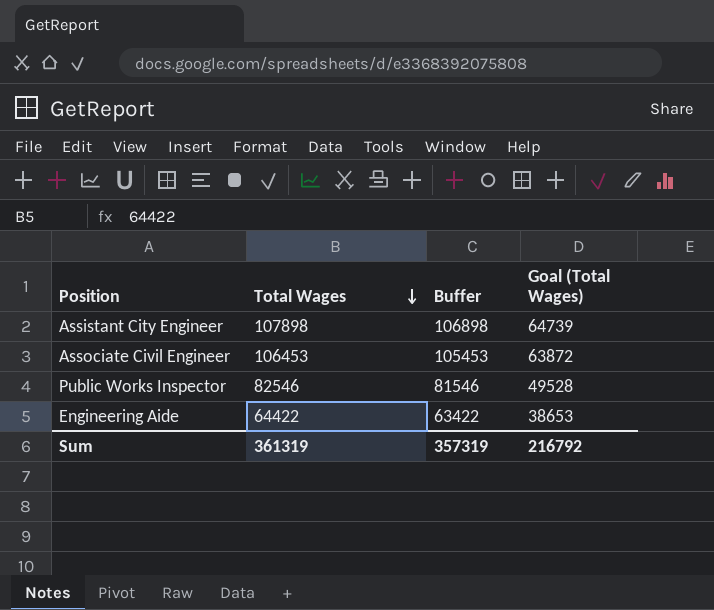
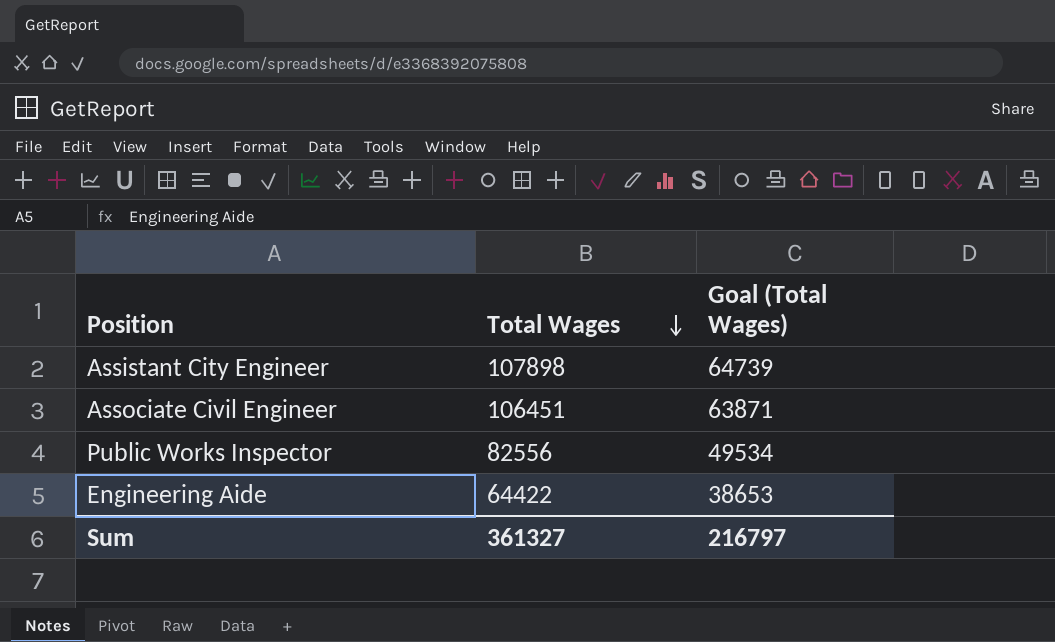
column Buffer | formula: [Total Wages] - 1000 -> none
Associate Civil Engineer | Total Wages: 106453 -> 106451
Associate Civil Engineer | Goal (Total Wages): 63872 -> 63871
Public Works Inspector | Total Wages: 82546 -> 82556
Public Works Inspector | Goal (Total Wages): 49528 -> 49534
Sum | Total Wages: 361319 -> 361327
Sum | Goal (Total Wages): 216792 -> 216797

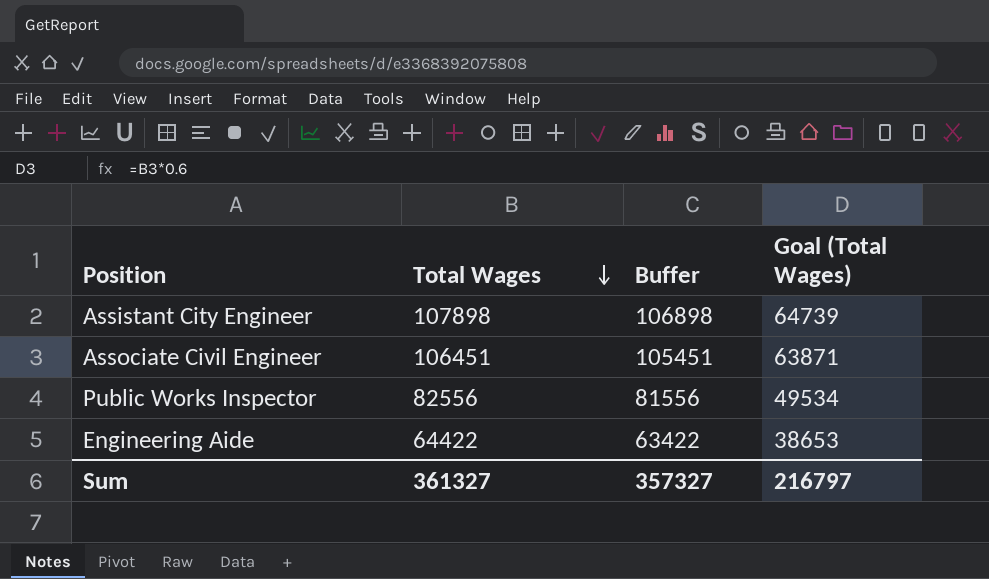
column Buffer | formula: none -> [Total Wages] - 1000

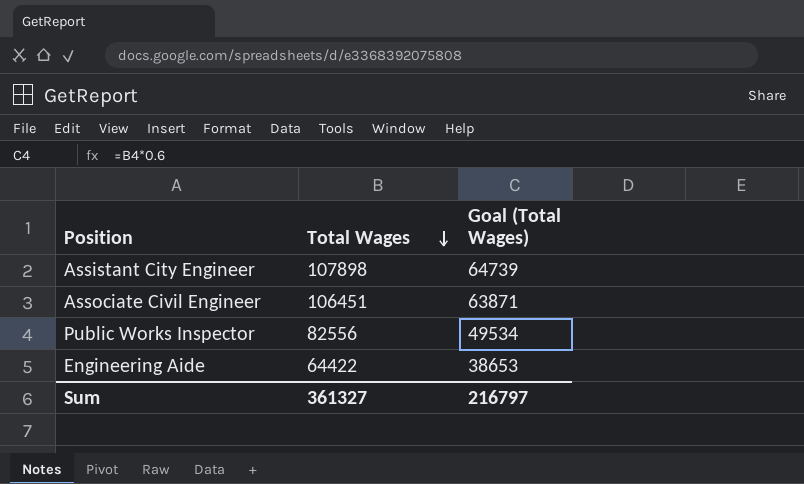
column Buffer | formula: [Total Wages] - 1000 -> none

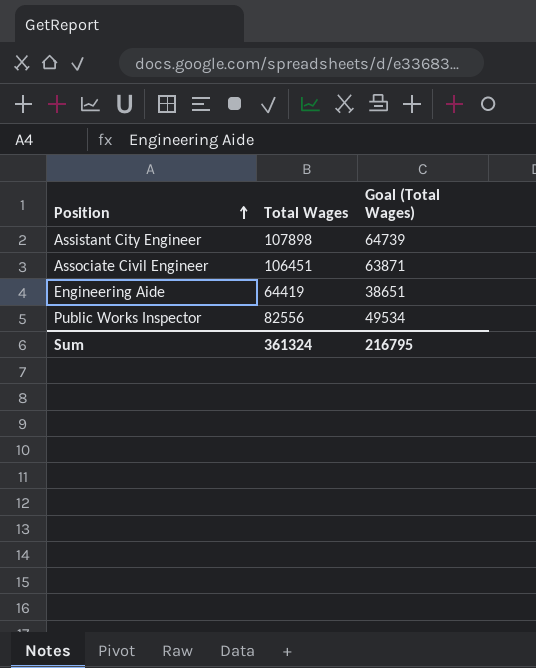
row order: Total Wages descending -> Position ascending
Engineering Aide | Total Wages: 64422 -> 64419
Engineering Aide | Goal (Total Wages): 38653 -> 38651
Sum | Total Wages: 361327 -> 361324
Sum | Goal (Total Wages): 216797 -> 216795

